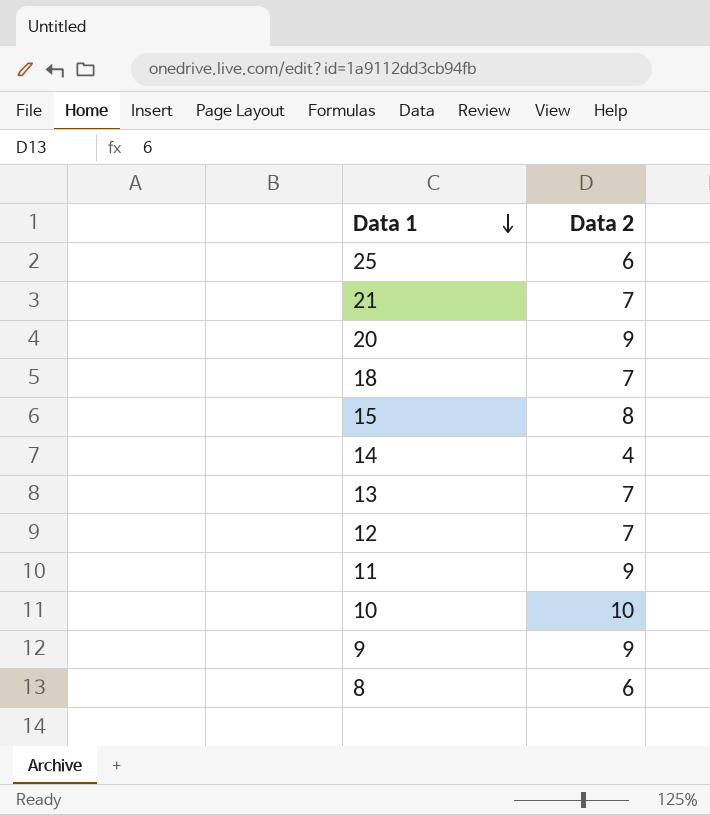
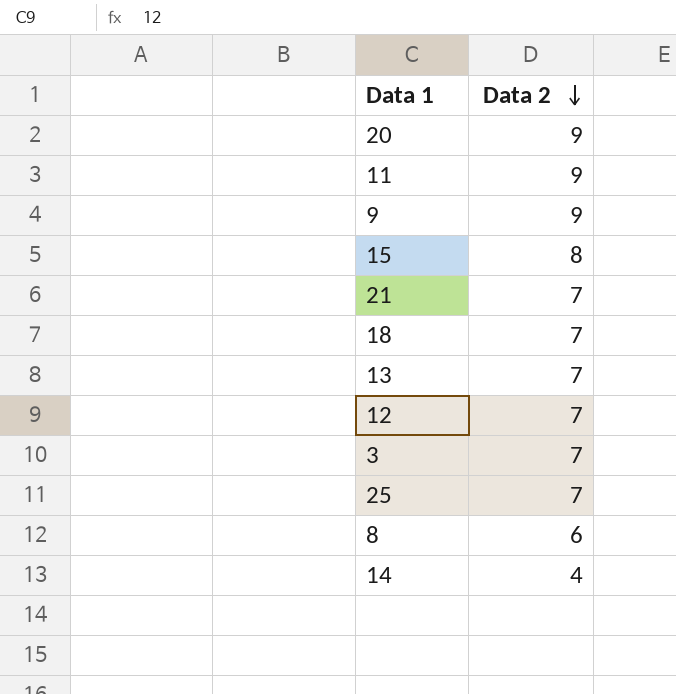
row order: Data 1 descending -> Data 2 descending
row 10: 10 -> none
row 3: none -> 7
25 | Data 2: 6 -> 7

